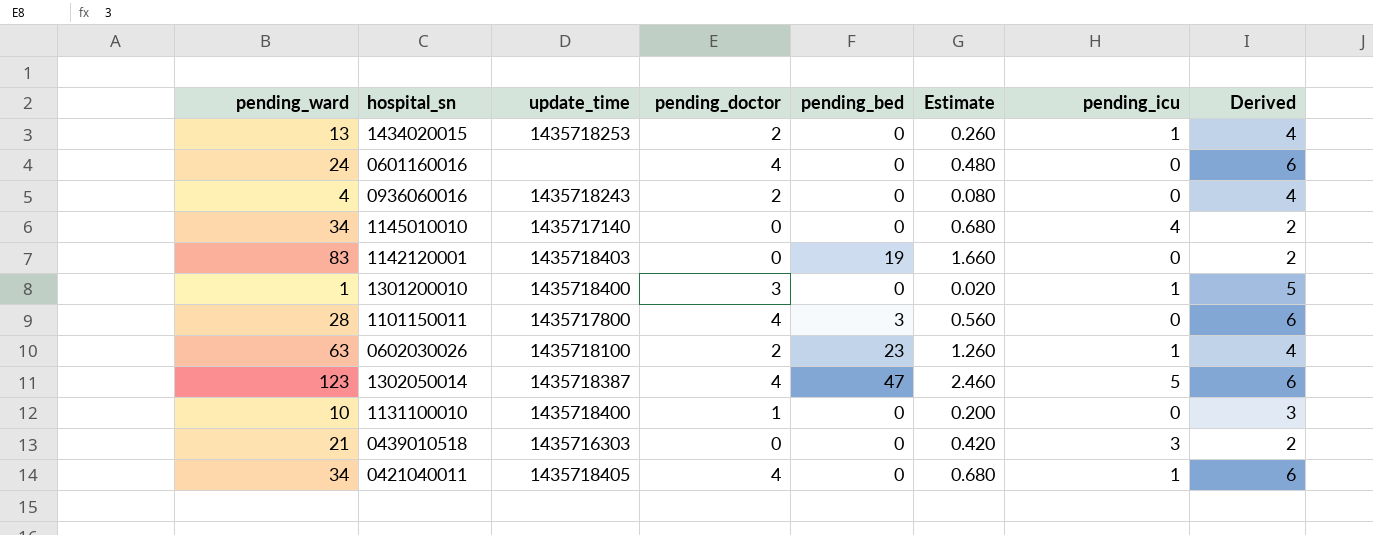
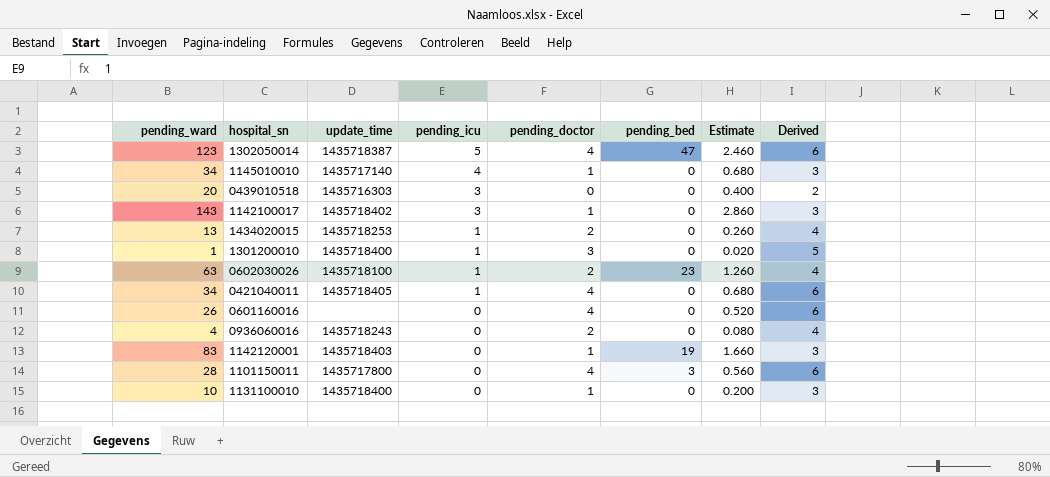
row order: none -> pending_icu descending
column pending_icu | position: 7 -> 4
1145010010 | pending_doctor: 0 -> 1
1145010010 | Derived: 2 -> 3
0439010518 | pending_ward: 21 -> 20
0439010518 | Estimate: 0.420 -> 0.400
row 1142100017: none -> 143 | 1435718402 | 3 | 1 | 0 | 2.860 | 3
0601160016 | pending_ward: 24 -> 26
0601160016 | Estimate: 0.480 -> 0.520
1142120001 | pending_doctor: 0 -> 1
1142120001 | Derived: 2 -> 3

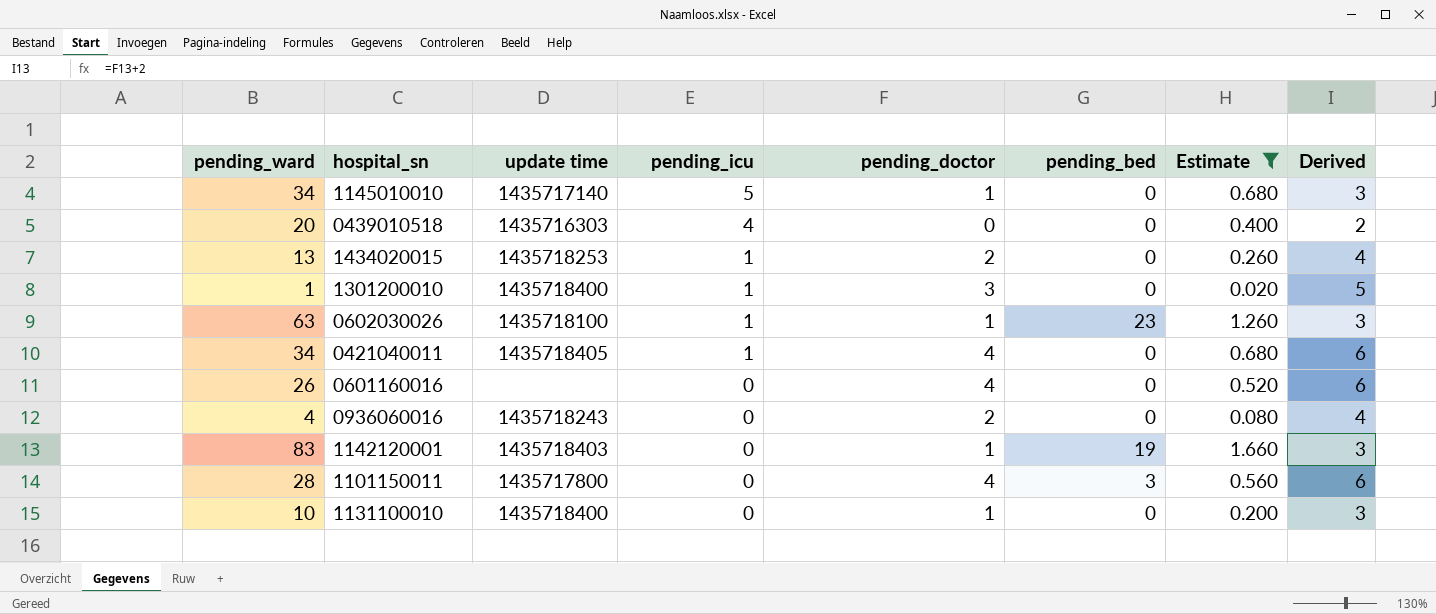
filter: none -> Estimate <= 1.660
column name: update_time -> update time
1145010010 | pending_icu: 4 -> 5
0439010518 | pending_icu: 3 -> 4
0602030026 | pending_doctor: 2 -> 1
0602030026 | Derived: 4 -> 3

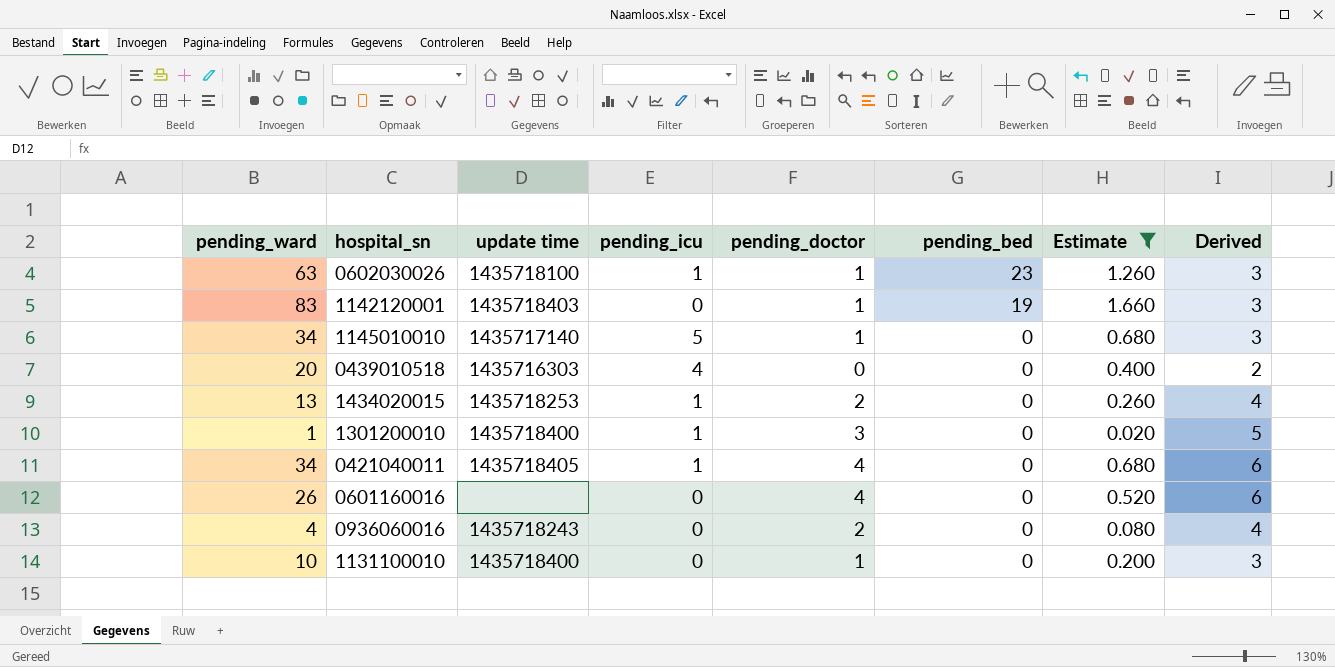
row order: pending_icu descending -> pending_bed descending
row 1101150011: 28 | 1435717800 | 0 | 4 | 3 | 0.560 | 6 -> none

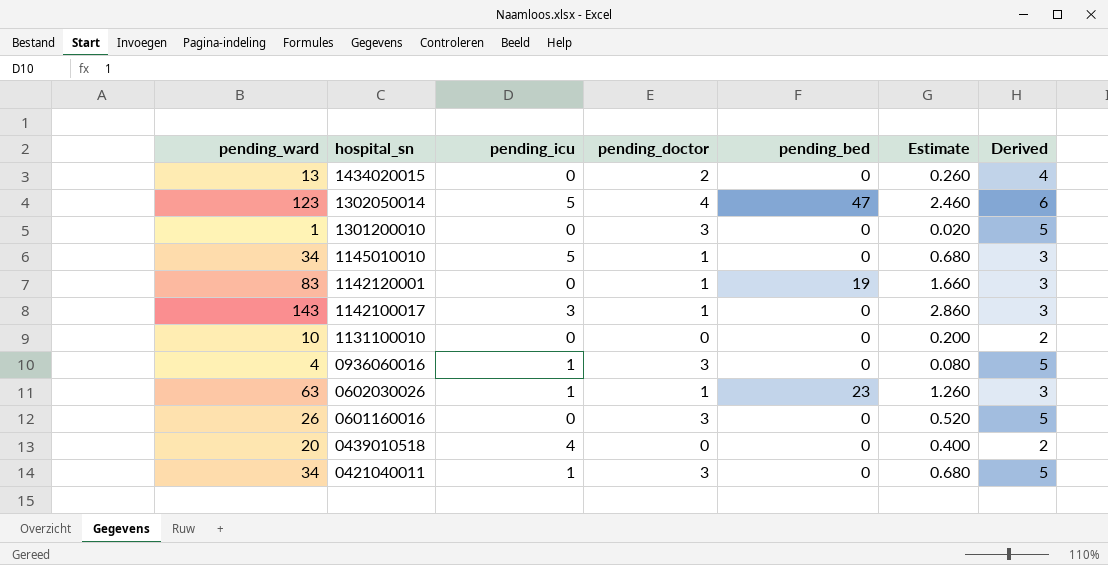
filter: Estimate <= 1.660 -> none
row order: pending_bed descending -> hospital_sn descending
column update time | position: 3 -> none
1434020015 | pending_icu: 1 -> 0
1301200010 | pending_icu: 1 -> 0
1131100010 | pending_doctor: 1 -> 0
1131100010 | Derived: 3 -> 2
0936060016 | pending_icu: 0 -> 1
0936060016 | pending_doctor: 2 -> 3
0936060016 | Derived: 4 -> 5
0601160016 | pending_doctor: 4 -> 3
0601160016 | Derived: 6 -> 5
0421040011 | pending_doctor: 4 -> 3
0421040011 | Derived: 6 -> 5

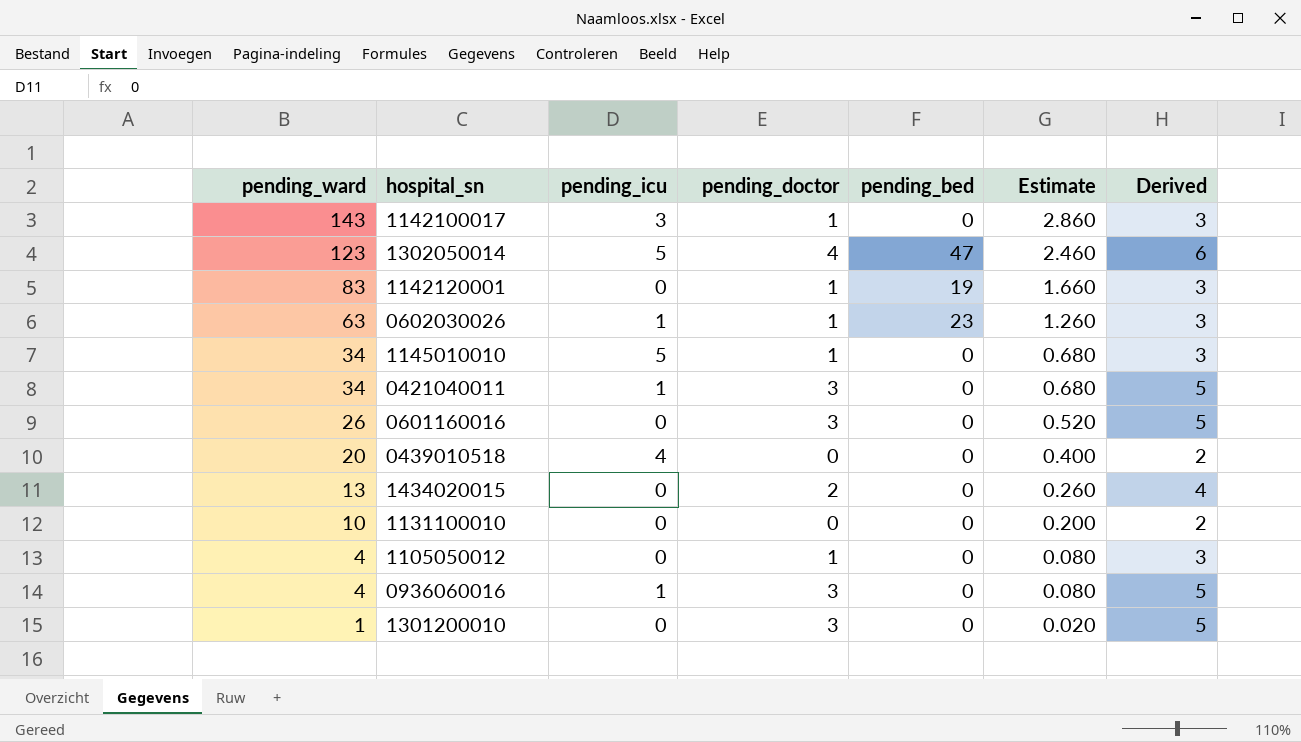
row order: hospital_sn descending -> pending_ward descending
row 1105050012: none -> 4 | 0 | 1 | 0 | 0.080 | 3

